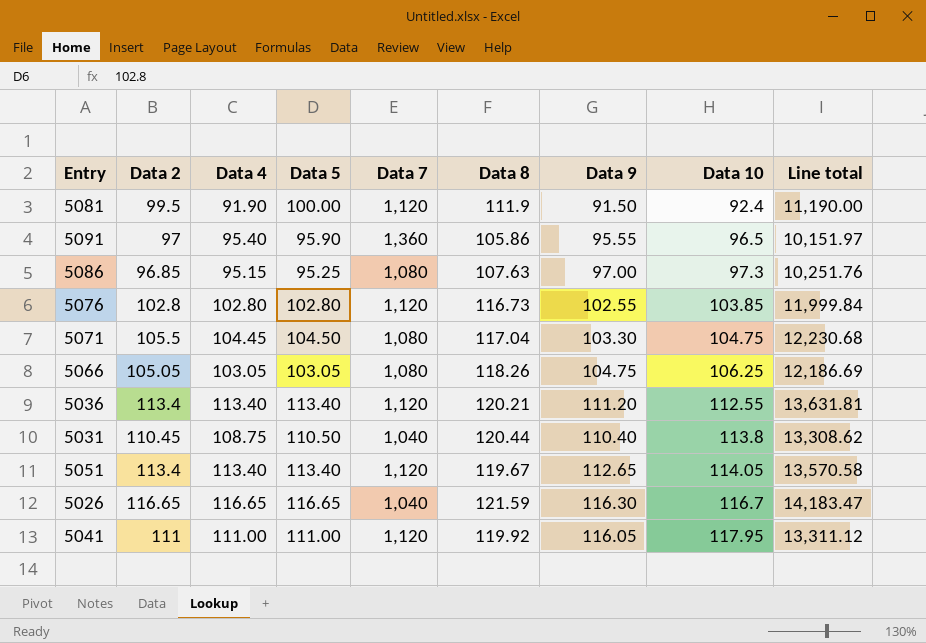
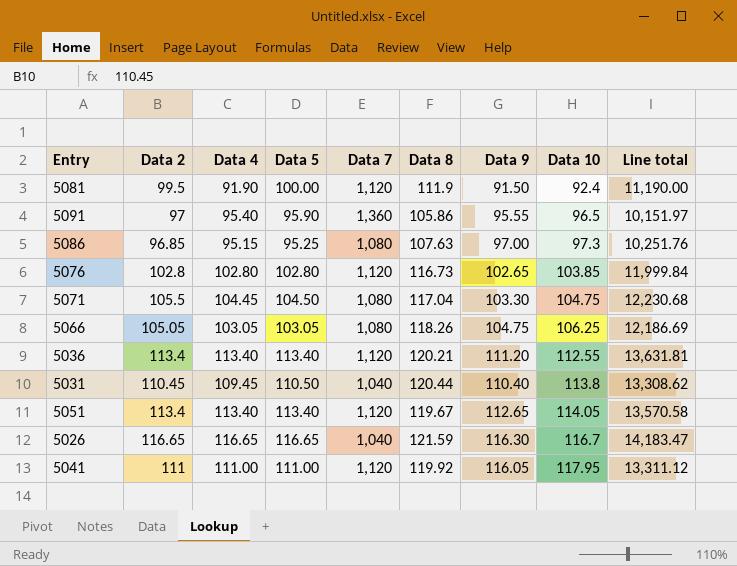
5076 | Data 9: 102.55 -> 102.65
5031 | Data 4: 108.75 -> 109.45

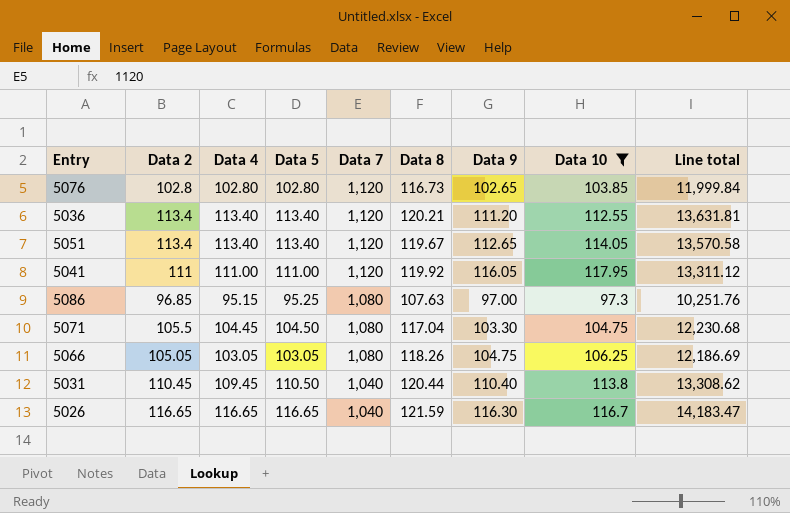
filter: none -> Data 10 >= 97.3
row order: Data 10 ascending -> Data 7 descending

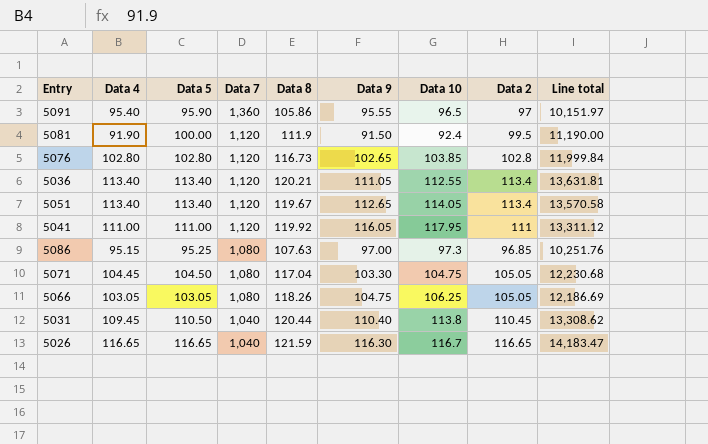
filter: Data 10 >= 97.3 -> none
column Data 2 | position: 2 -> 8
5036 | Data 9: 111.20 -> 111.05
5071 | Data 2: 105.5 -> 105.05

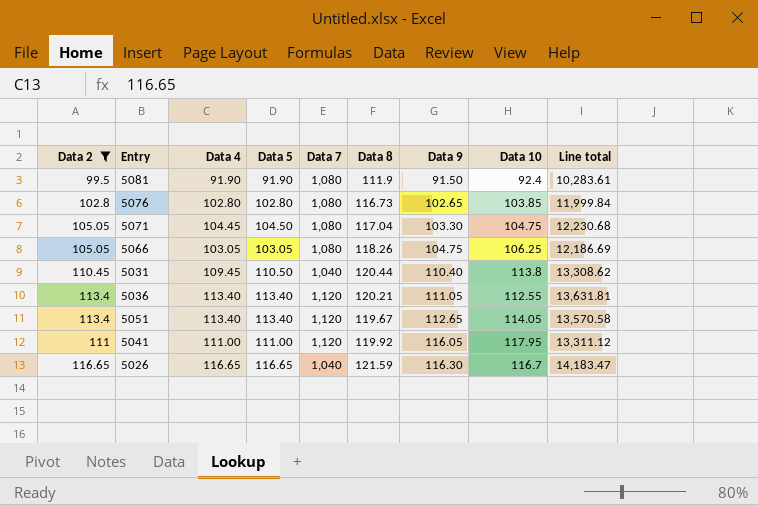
filter: none -> Data 2 >= 99.5
row order: Data 7 descending -> Data 9 ascending
column Data 2 | position: 8 -> 1
5081 | Data 5: 100.00 -> 91.90
5081 | Data 7: 1,120 -> 1,080
5081 | Line total: 11,190.00 -> 10,283.61
5076 | Data 7: 1,120 -> 1,080

